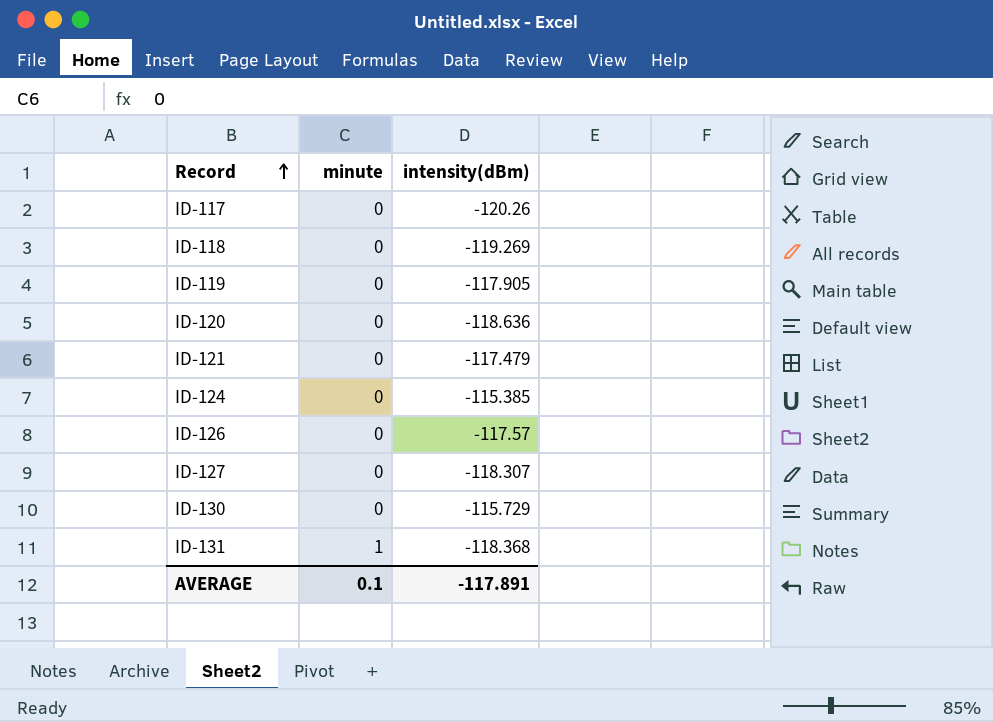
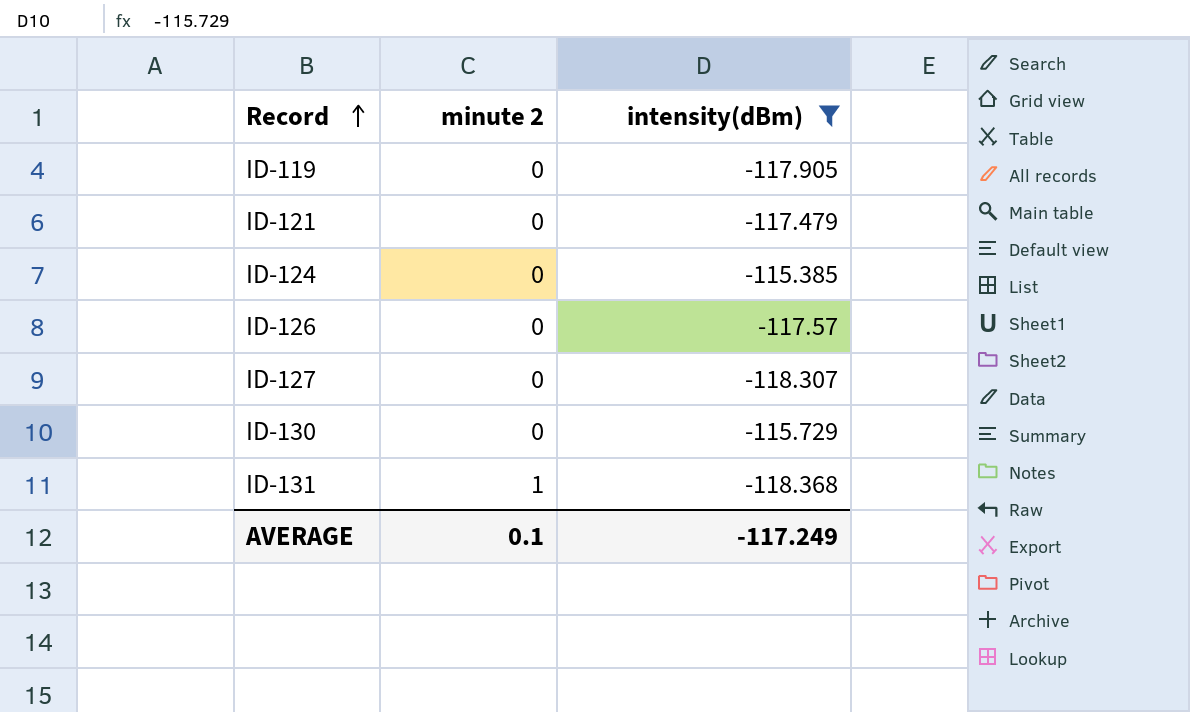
filter: none -> intensity(dBm) >= -118.368
column name: minute -> minute 2
AVERAGE | intensity(dBm): -117.891 -> -117.249

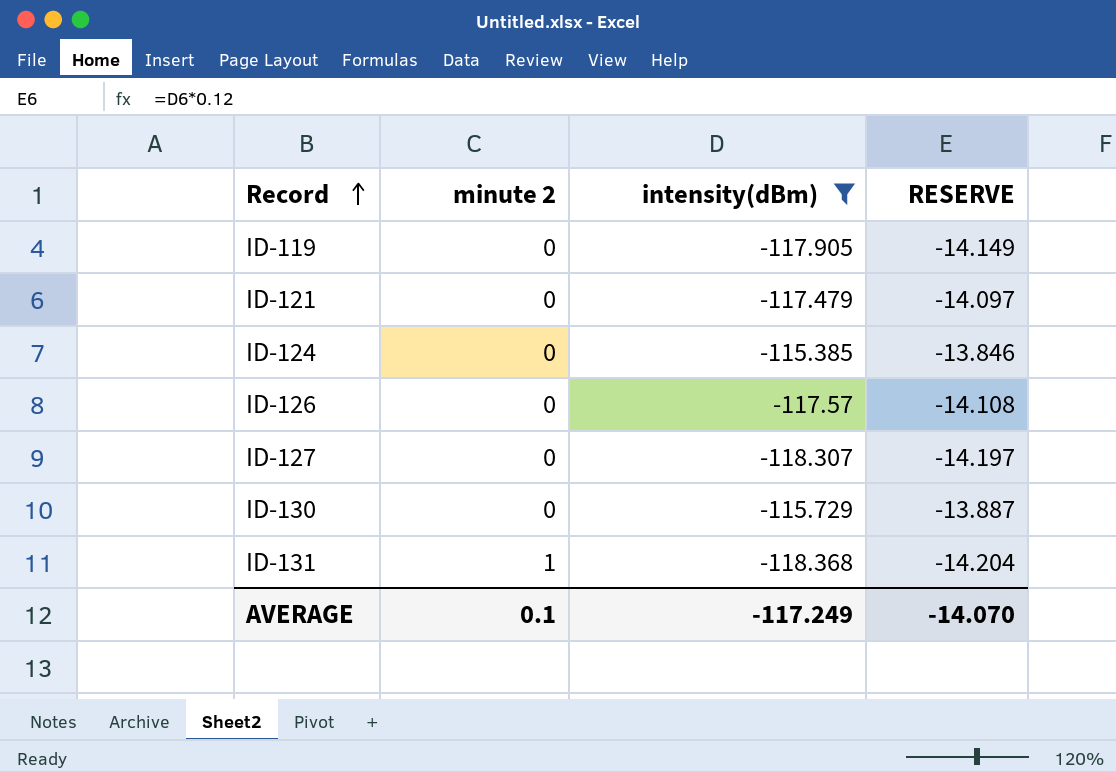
column RESERVE | formula: none -> [intensity(dBm)] * 0.12

